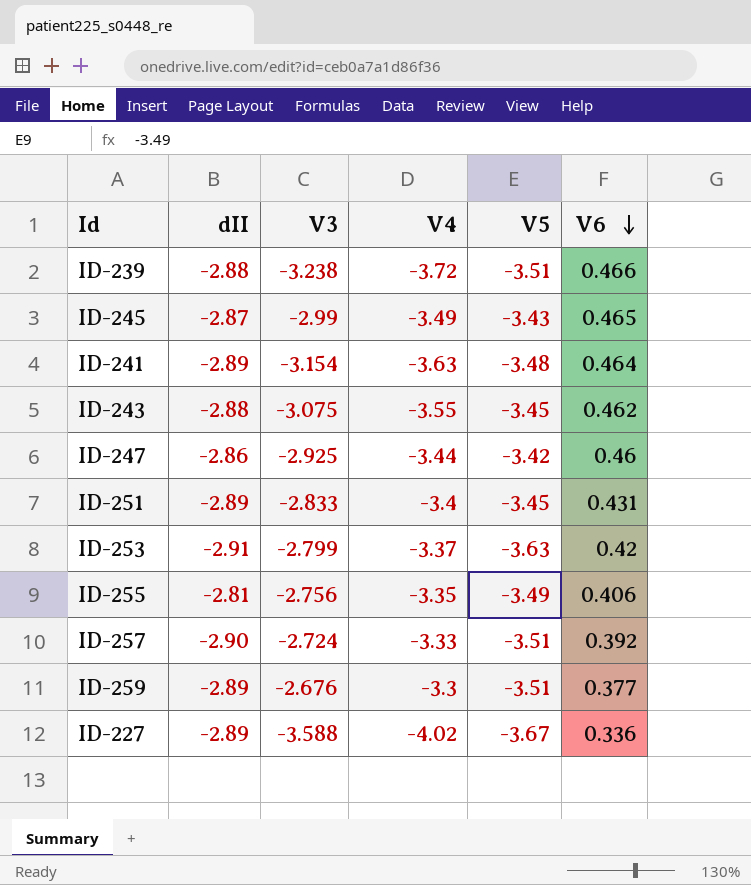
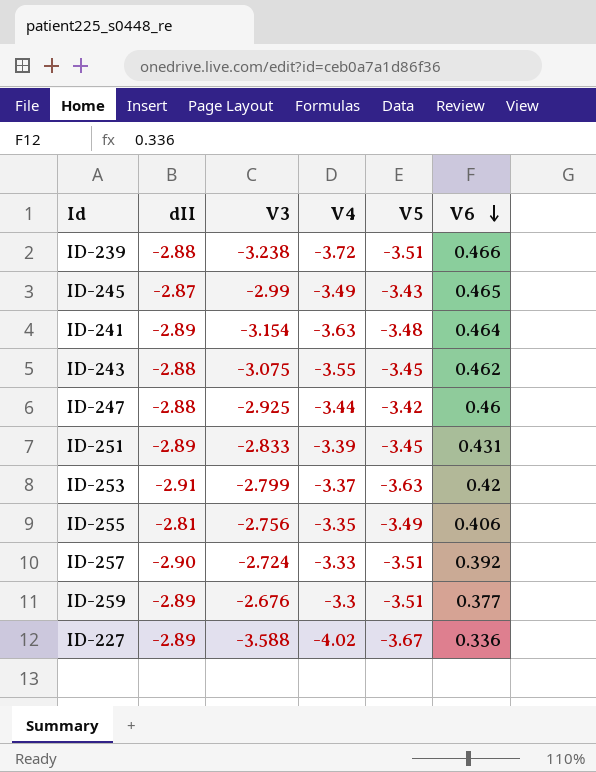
ID-247 | dII: -2.86 -> -2.88
ID-251 | V4: -3.4 -> -3.39

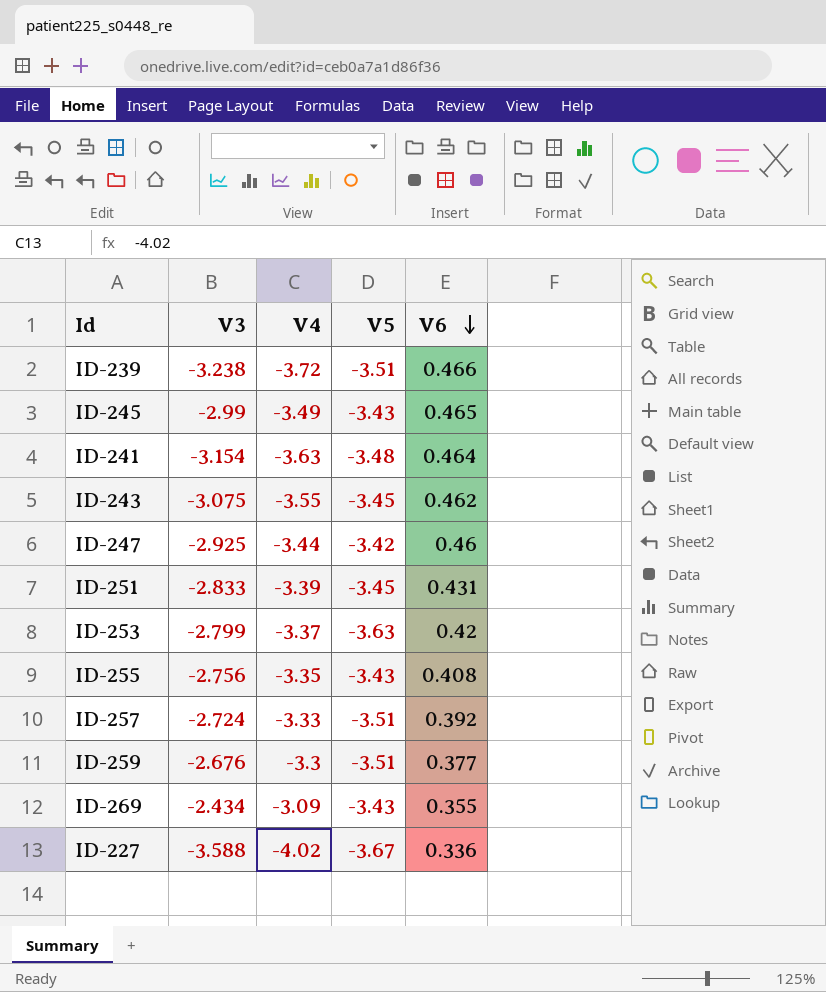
column dII | position: 2 -> none
ID-255 | V5: -3.49 -> -3.43
ID-255 | V6: 0.406 -> 0.408
row ID-269: none -> -2.434 | -3.09 | -3.43 | 0.355

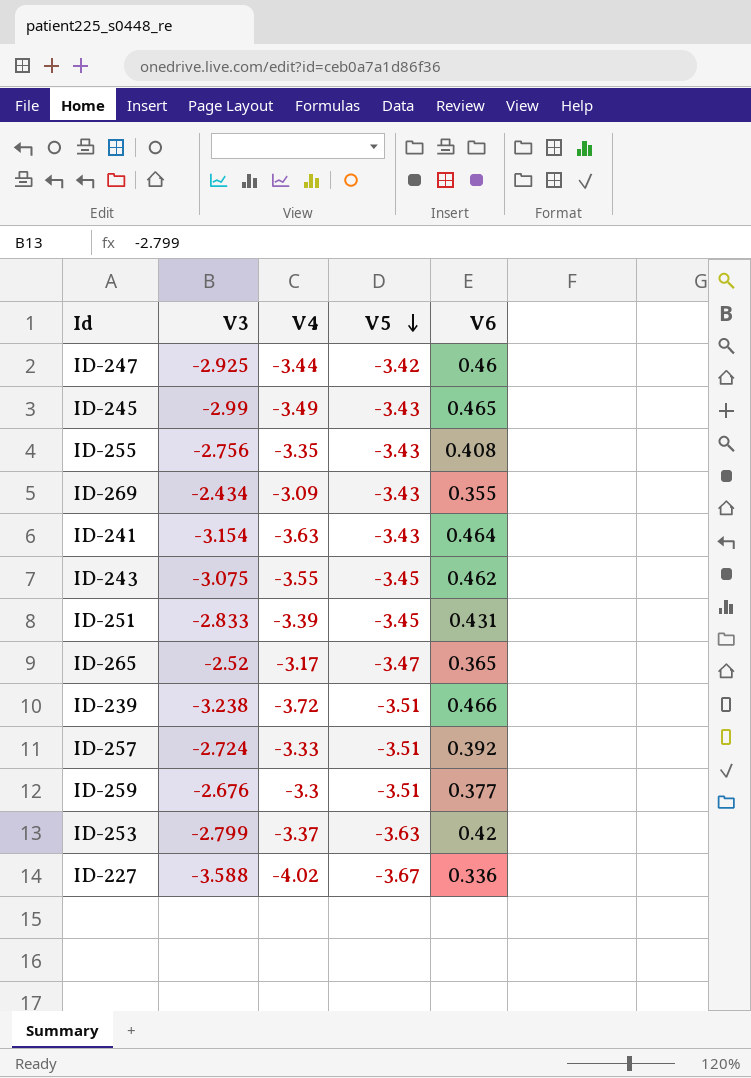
row order: V6 descending -> V5 descending
ID-241 | V5: -3.48 -> -3.43
row ID-265: none -> -2.52 | -3.17 | -3.47 | 0.365

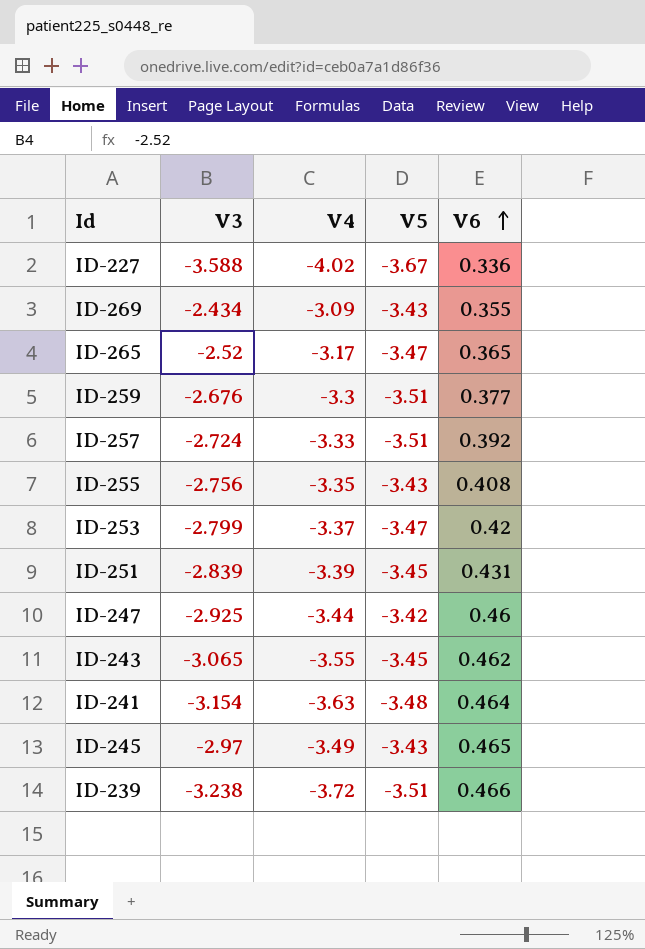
row order: V5 descending -> V6 ascending
ID-253 | V5: -3.63 -> -3.47
ID-251 | V3: -2.833 -> -2.839
ID-243 | V3: -3.075 -> -3.065
ID-241 | V5: -3.43 -> -3.48
ID-245 | V3: -2.99 -> -2.97

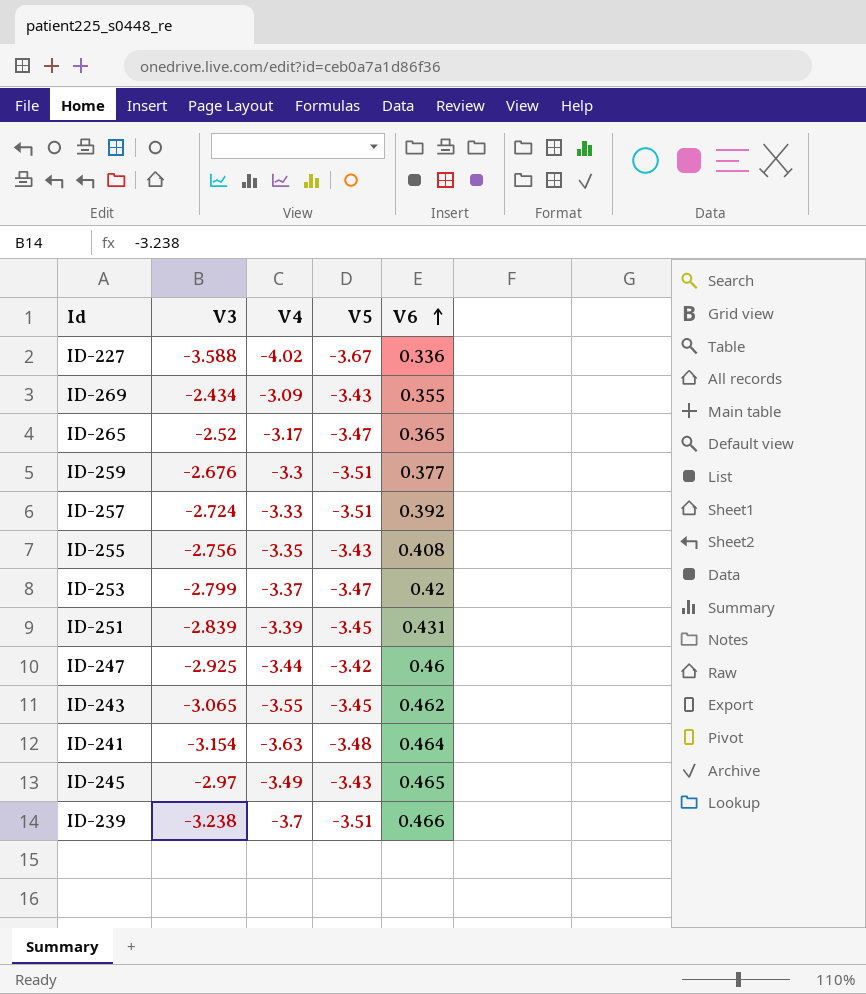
ID-239 | V4: -3.72 -> -3.7

